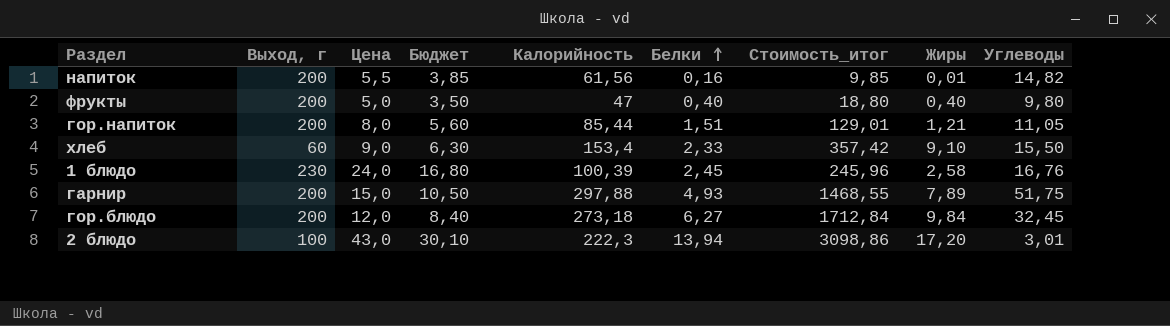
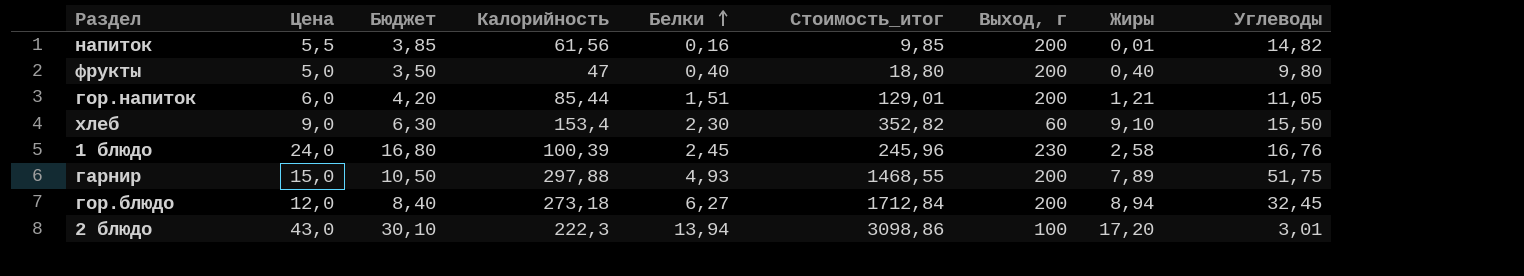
column Выход, г | position: 2 -> 7
гор.напиток | Цена: 8,0 -> 6,0
гор.напиток | Бюджет: 5,60 -> 4,20
хлеб | Белки: 2,33 -> 2,30
хлеб | Стоимость_итог: 357,42 -> 352,82
гор.блюдо | Жиры: 9,84 -> 8,94

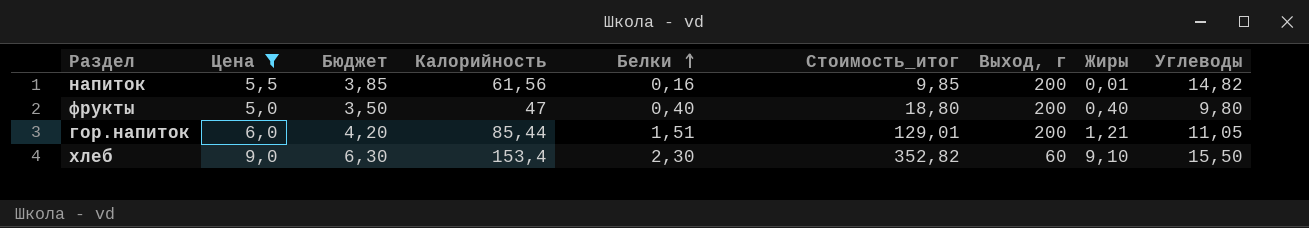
filter: none -> Цена <= 9,0

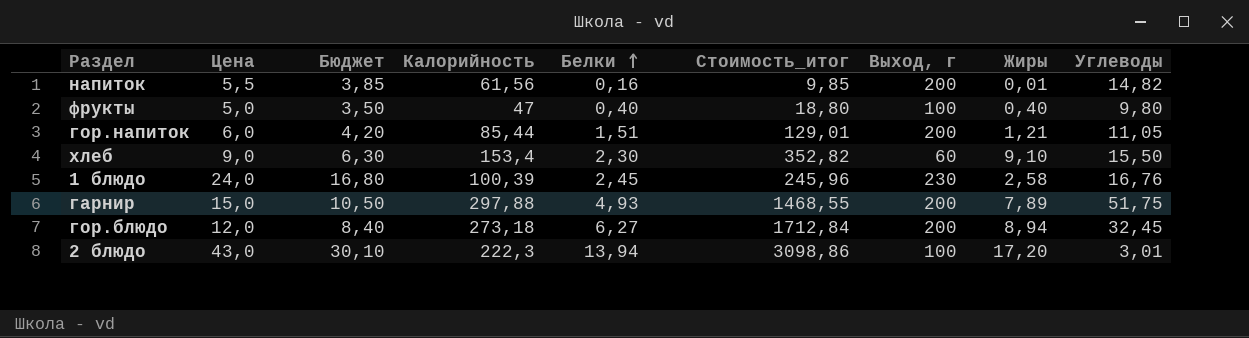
filter: Цена <= 9,0 -> none
фрукты | Выход, г: 200 -> 100

